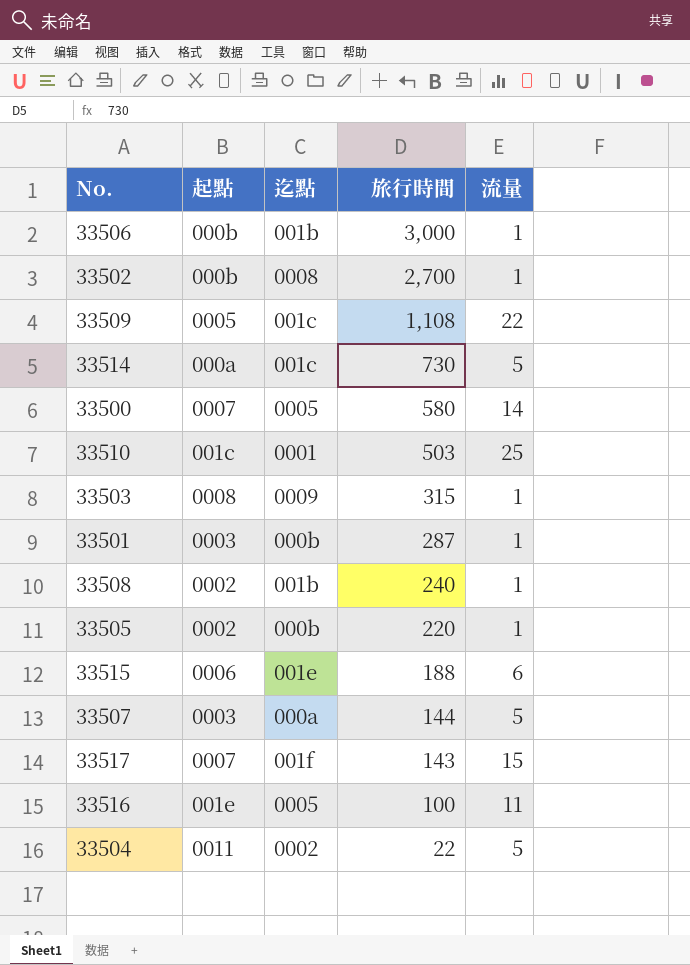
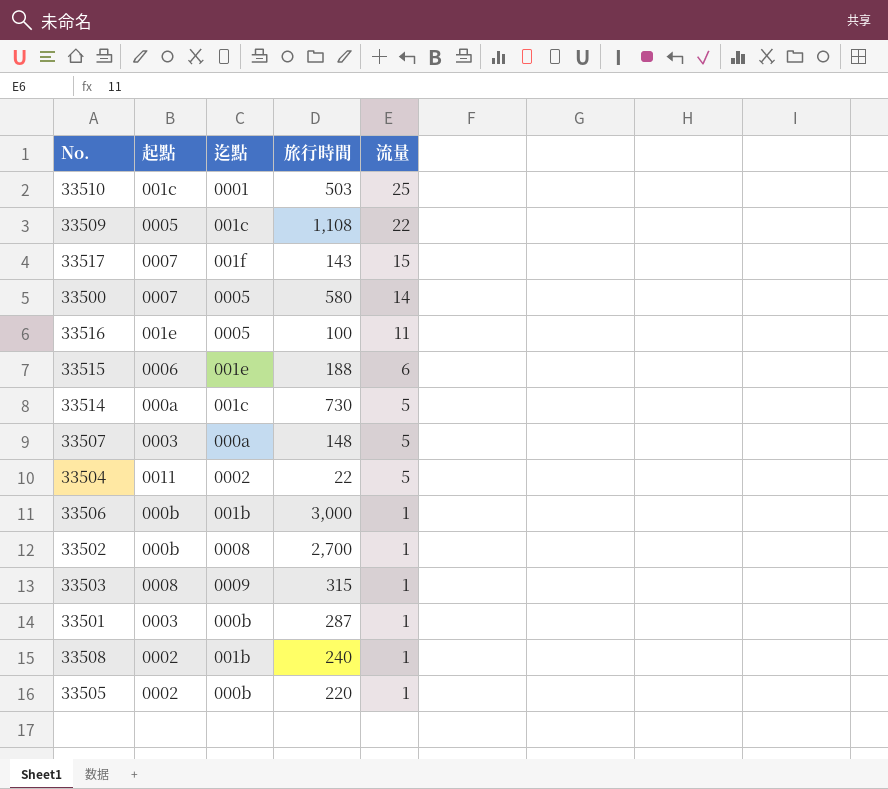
row order: 旅行時間 descending -> 流量 descending
33507 | 旅行時間: 144 -> 148

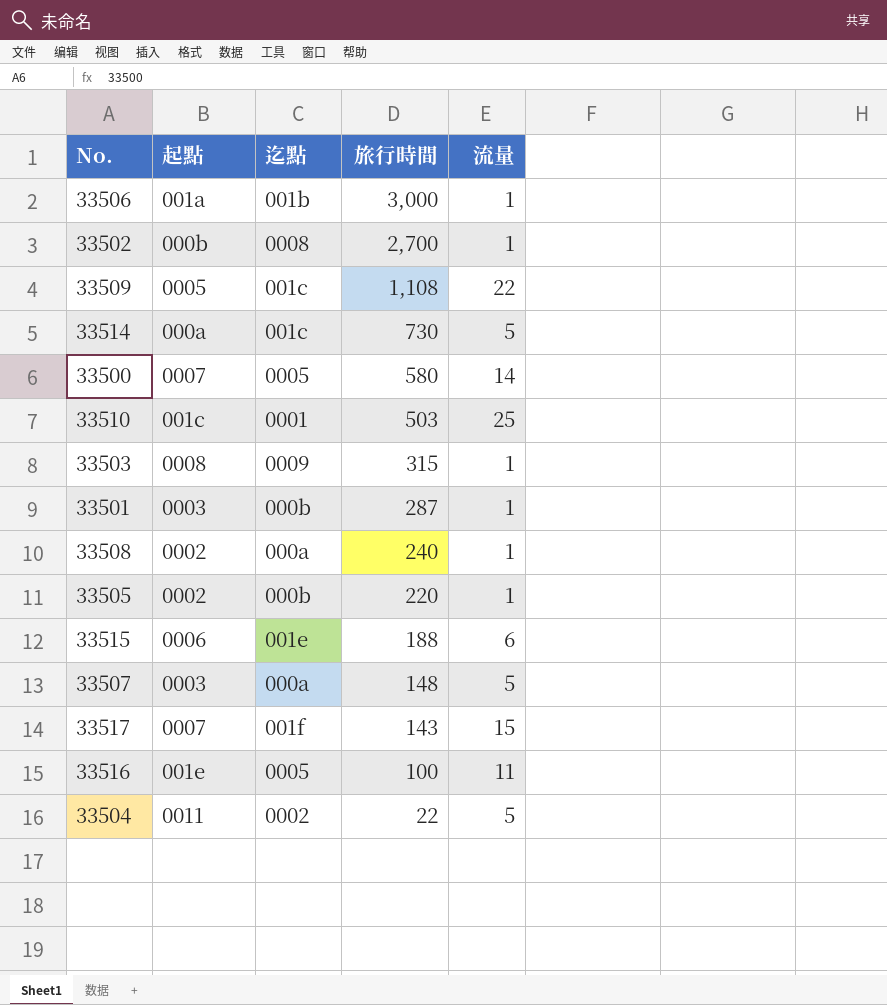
row order: 流量 descending -> 旅行時間 descending
33506 | 起點: 000b -> 001a
33508 | 迄點: 001b -> 000a

